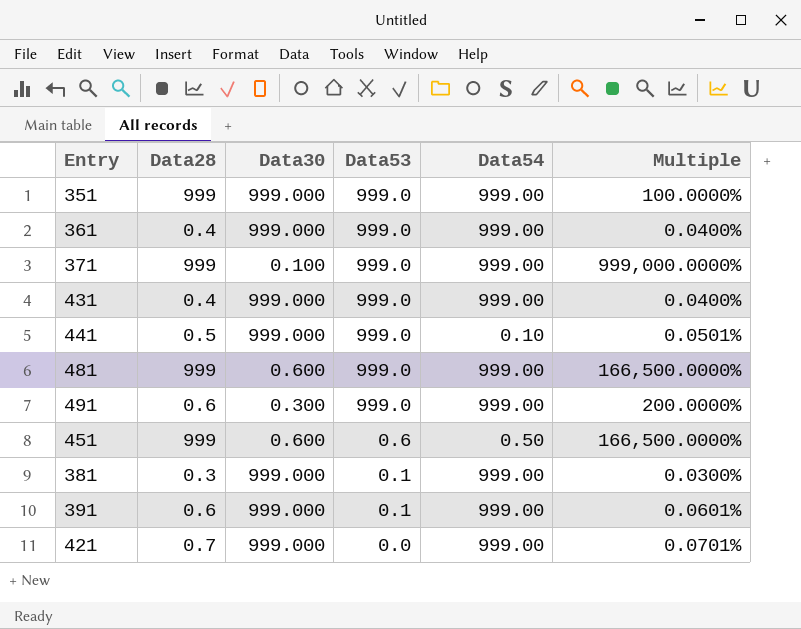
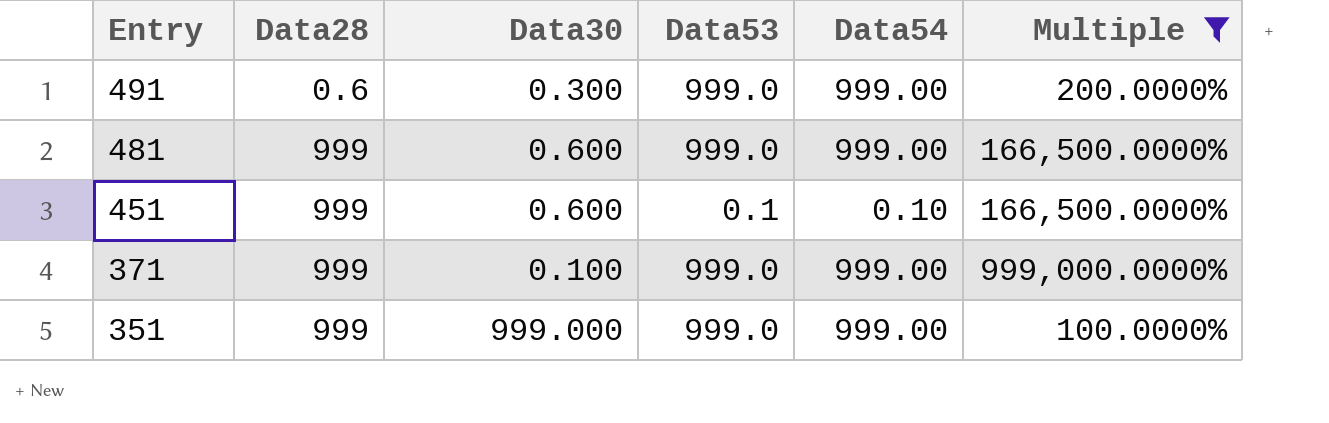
filter: none -> Multiple >= 100.0000%
row order: Data53 descending -> Entry descending
451 | Data53: 0.6 -> 0.1
451 | Data54: 0.50 -> 0.10

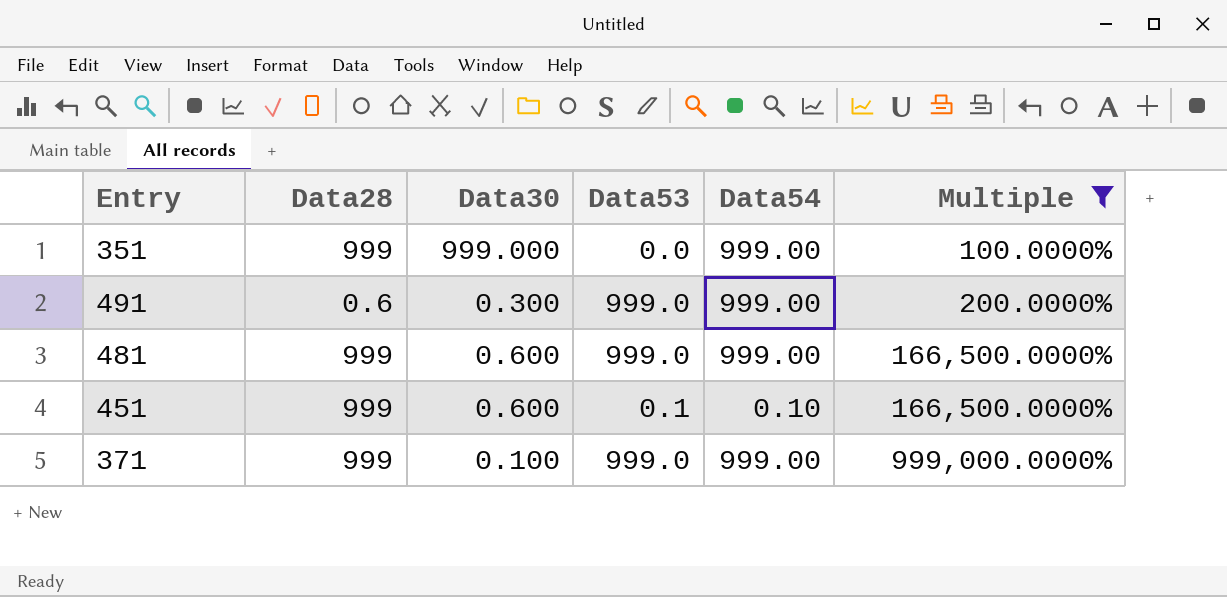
row order: Entry descending -> Multiple ascending
351 | Data53: 999.0 -> 0.0

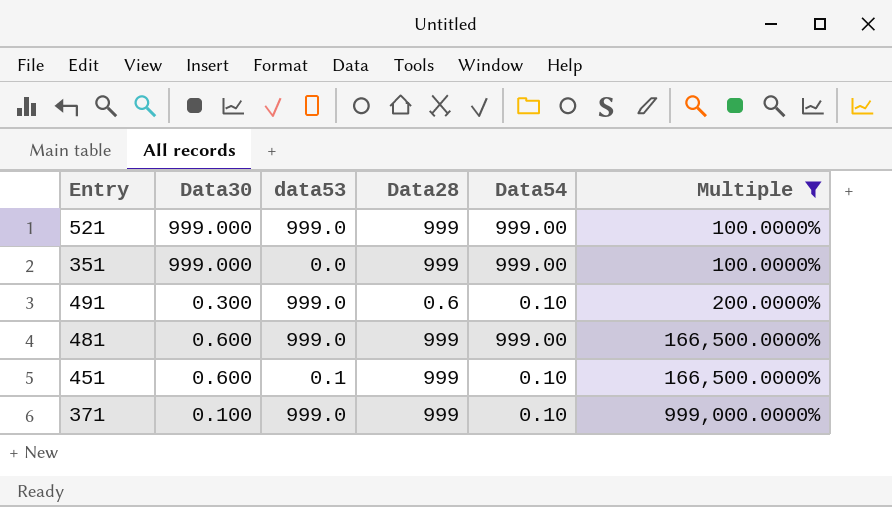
column name: Data53 -> data53
column Data28 | position: 2 -> 4
row 521: none -> 999.000 | 999.0 | 999 | 999.00 | 100.0000%
491 | Data54: 999.00 -> 0.10
371 | Data54: 999.00 -> 0.10

